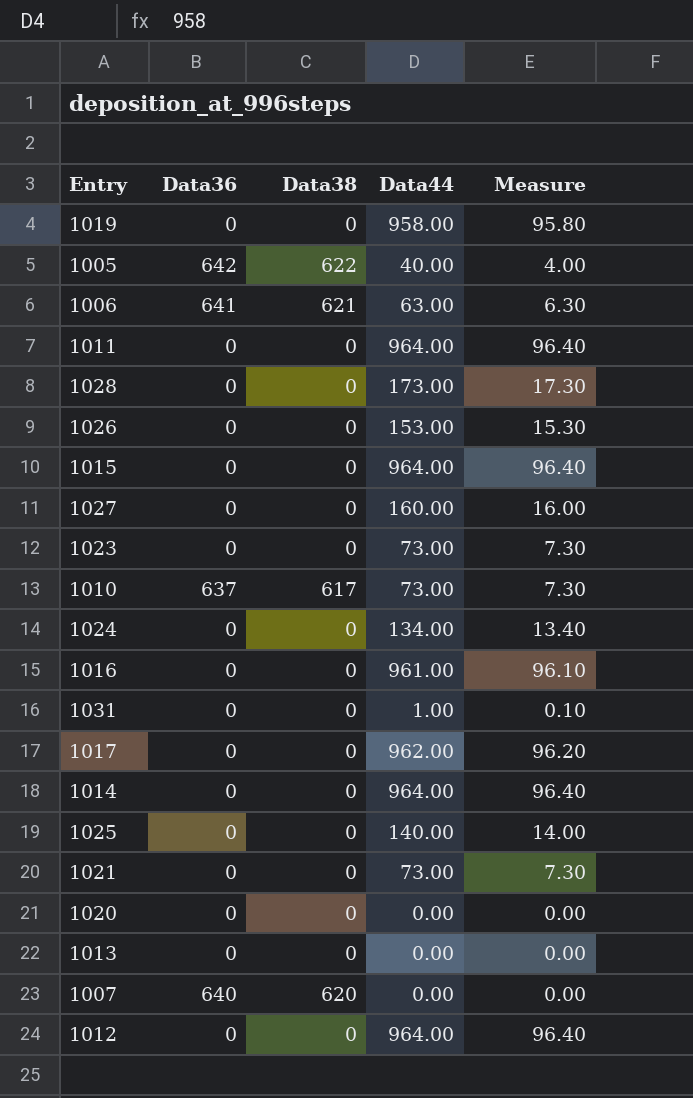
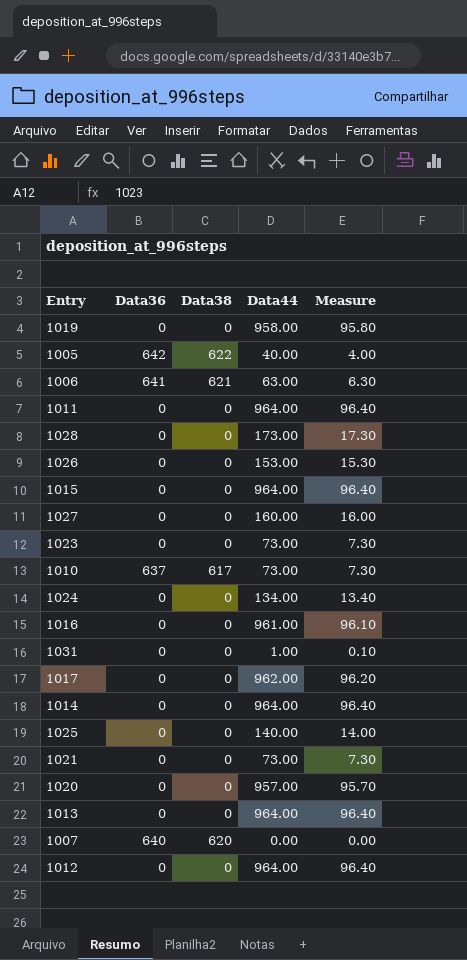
1020 | Data44: 0.00 -> 957.00
1020 | Measure: 0.00 -> 95.70
1013 | Data44: 0.00 -> 964.00
1013 | Measure: 0.00 -> 96.40

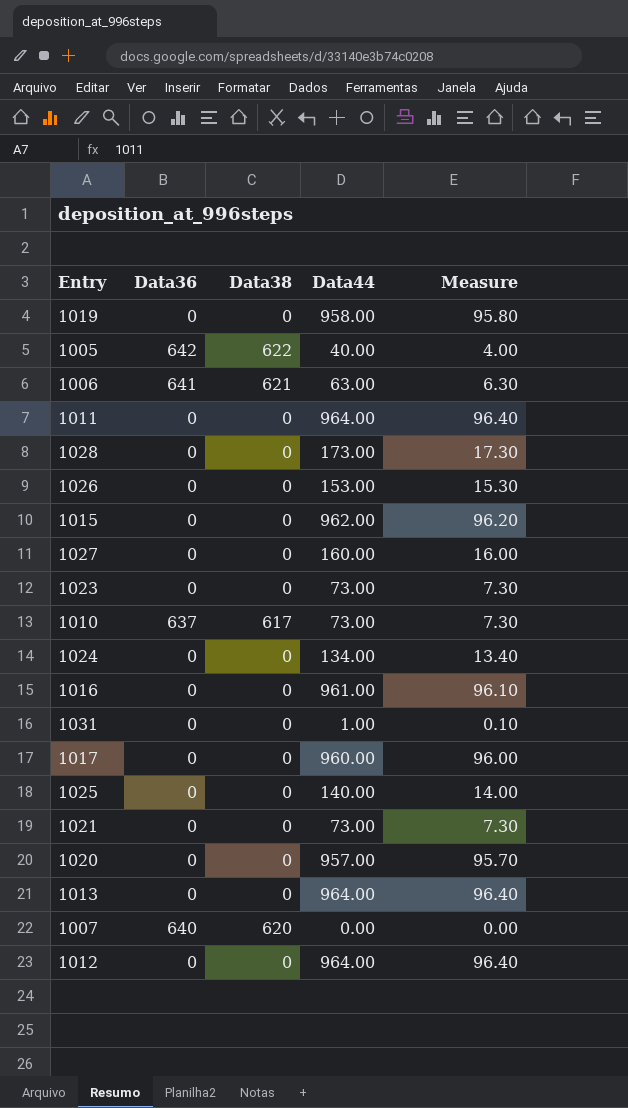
row 1014: 0 | 0 | 964.00 | 96.40 -> none
1015 | Data44: 964.00 -> 962.00
1015 | Measure: 96.40 -> 96.20
1017 | Data44: 962.00 -> 960.00
1017 | Measure: 96.20 -> 96.00

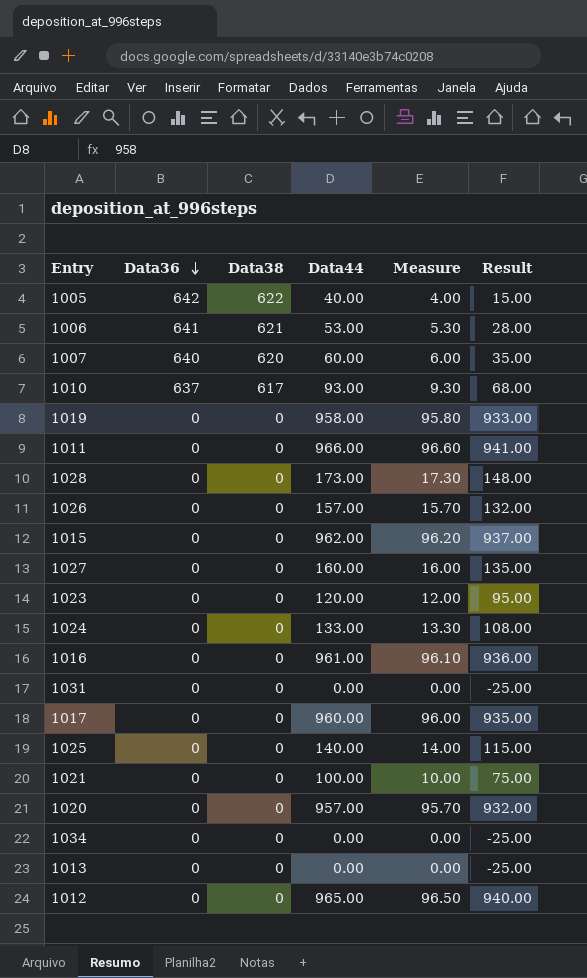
row order: none -> Data36 descending
column Result | formula: none -> [Data44] - 25
1006 | Data44: 63.00 -> 53.00
1006 | Measure: 6.30 -> 5.30
1007 | Data44: 0.00 -> 60.00
1007 | Measure: 0.00 -> 6.00
1010 | Data44: 73.00 -> 93.00
1010 | Measure: 7.30 -> 9.30
1011 | Data44: 964.00 -> 966.00
1011 | Measure: 96.40 -> 96.60
1026 | Data44: 153.00 -> 157.00
1026 | Measure: 15.30 -> 15.70
1023 | Data44: 73.00 -> 120.00
1023 | Measure: 7.30 -> 12.00
1024 | Data44: 134.00 -> 133.00
1024 | Measure: 13.40 -> 13.30
1031 | Data44: 1.00 -> 0.00
1031 | Measure: 0.10 -> 0.00
1021 | Data44: 73.00 -> 100.00
1021 | Measure: 7.30 -> 10.00
row 1034: none -> 0 | 0 | 0.00 | 0.00 | -25.00
1013 | Data44: 964.00 -> 0.00
1013 | Measure: 96.40 -> 0.00
1012 | Data44: 964.00 -> 965.00
1012 | Measure: 96.40 -> 96.50

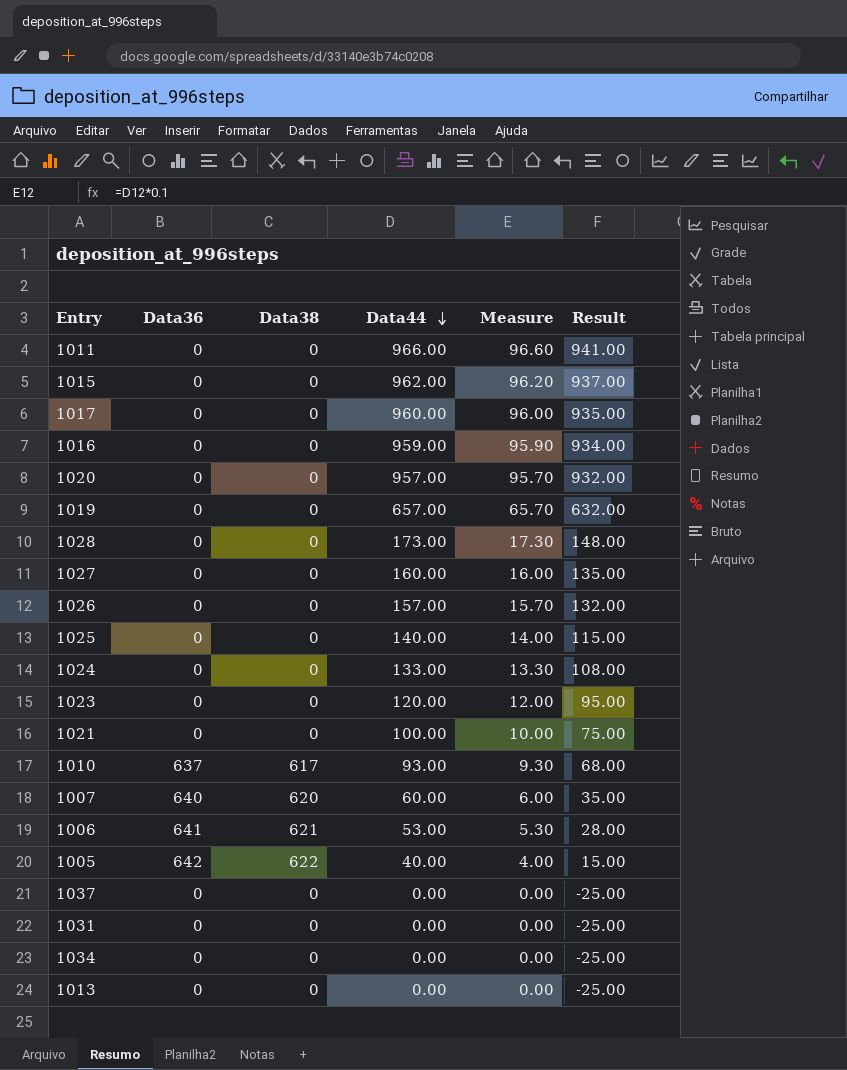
row order: Data36 descending -> Data44 descending
row 1012: 0 | 0 | 965.00 | 96.50 | 940.00 -> none
1016 | Data44: 961.00 -> 959.00
1016 | Measure: 96.10 -> 95.90
1016 | Result: 936.00 -> 934.00
1019 | Data44: 958.00 -> 657.00
1019 | Measure: 95.80 -> 65.70
1019 | Result: 933.00 -> 632.00
row 1037: none -> 0 | 0 | 0.00 | 0.00 | -25.00

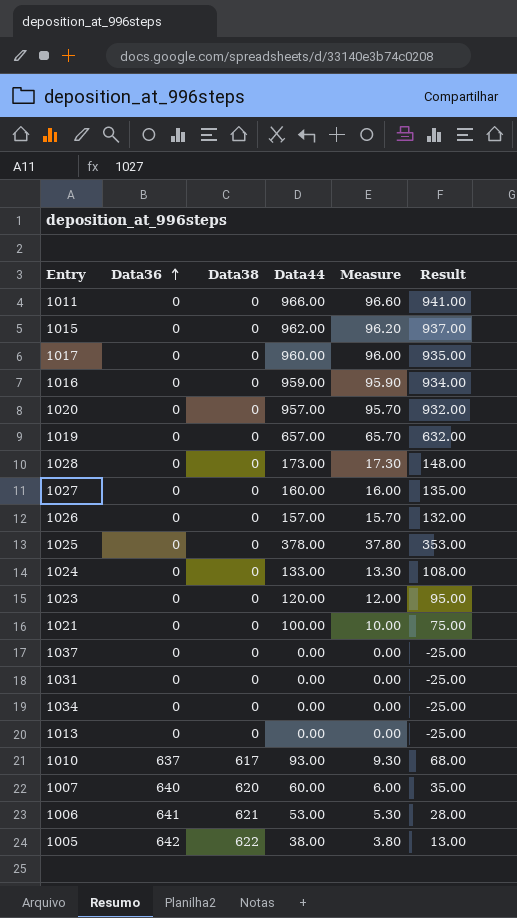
row order: Data44 descending -> Data36 ascending
1025 | Data44: 140.00 -> 378.00
1025 | Measure: 14.00 -> 37.80
1025 | Result: 115.00 -> 353.00
1005 | Data44: 40.00 -> 38.00
1005 | Measure: 4.00 -> 3.80
1005 | Result: 15.00 -> 13.00

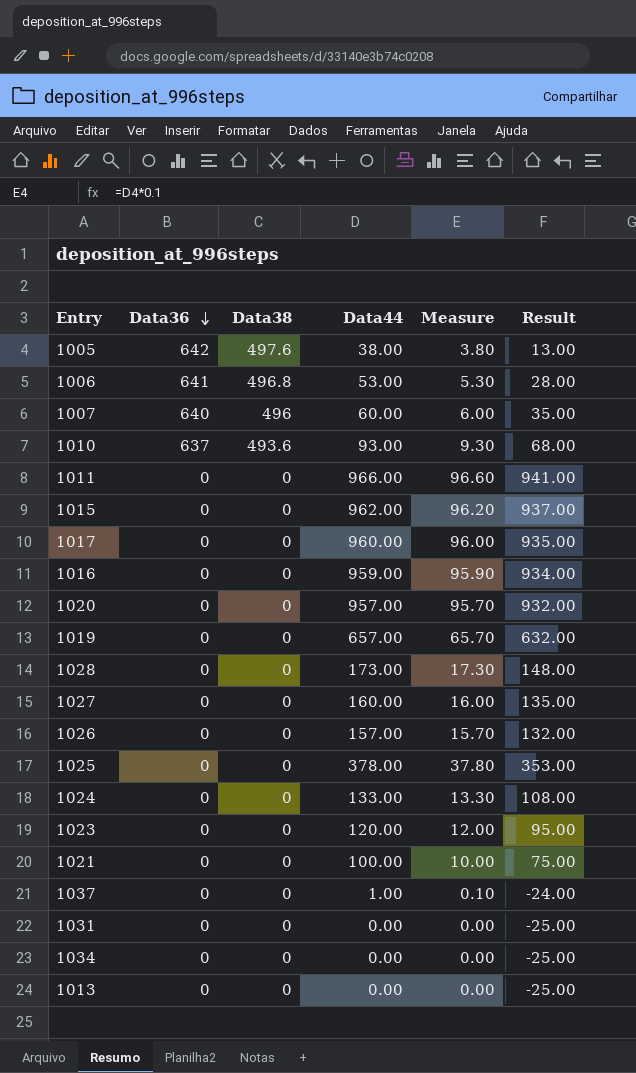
row order: Data36 ascending -> Data36 descending
1005 | Data38: 622 -> 497.6
1006 | Data38: 621 -> 496.8
1007 | Data38: 620 -> 496
1010 | Data38: 617 -> 493.6
1037 | Data44: 0.00 -> 1.00
1037 | Measure: 0.00 -> 0.10
1037 | Result: -25.00 -> -24.00

